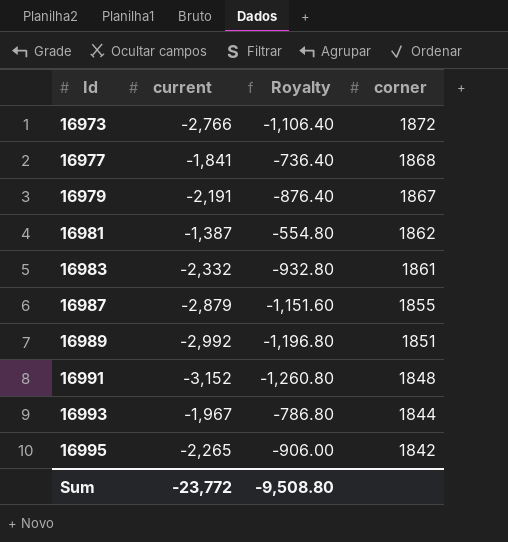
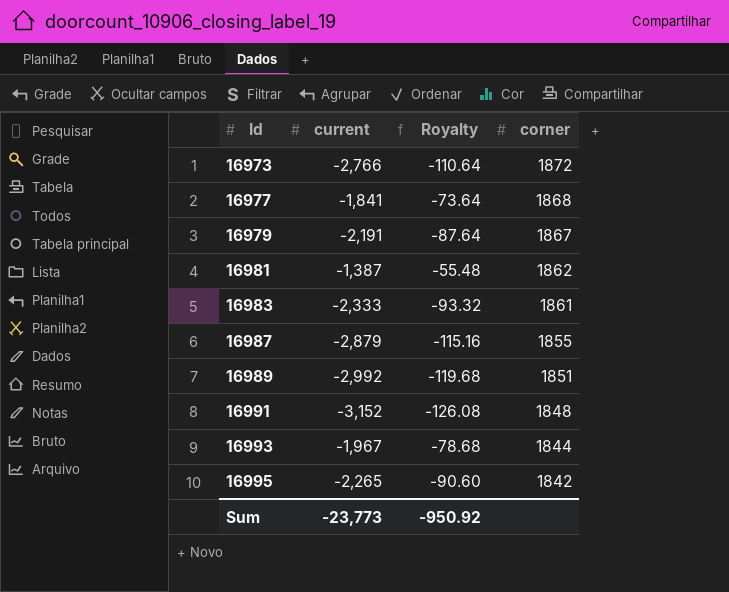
column Royalty | formula: [current] * 0.4 -> [current] * 0.04
16983 | current: -2,332 -> -2,333
Sum | current: -23,772 -> -23,773
Sum | Royalty: -9,508.80 -> -950.92

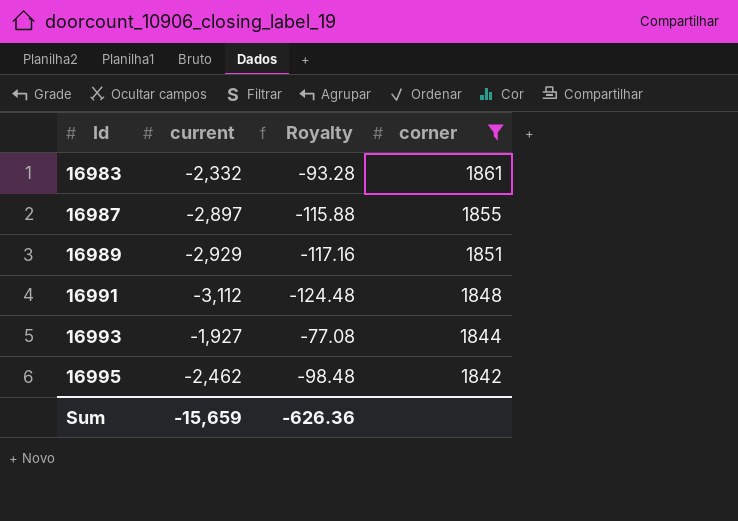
filter: none -> corner <= 1861
16983 | current: -2,333 -> -2,332
16983 | Royalty: -93.32 -> -93.28
16987 | current: -2,879 -> -2,897
16987 | Royalty: -115.16 -> -115.88
16989 | current: -2,992 -> -2,929
16989 | Royalty: -119.68 -> -117.16
16991 | current: -3,152 -> -3,112
16991 | Royalty: -126.08 -> -124.48
16993 | current: -1,967 -> -1,927
16993 | Royalty: -78.68 -> -77.08
16995 | current: -2,265 -> -2,462
16995 | Royalty: -90.60 -> -98.48
Sum | current: -23,773 -> -15,659
Sum | Royalty: -950.92 -> -626.36

